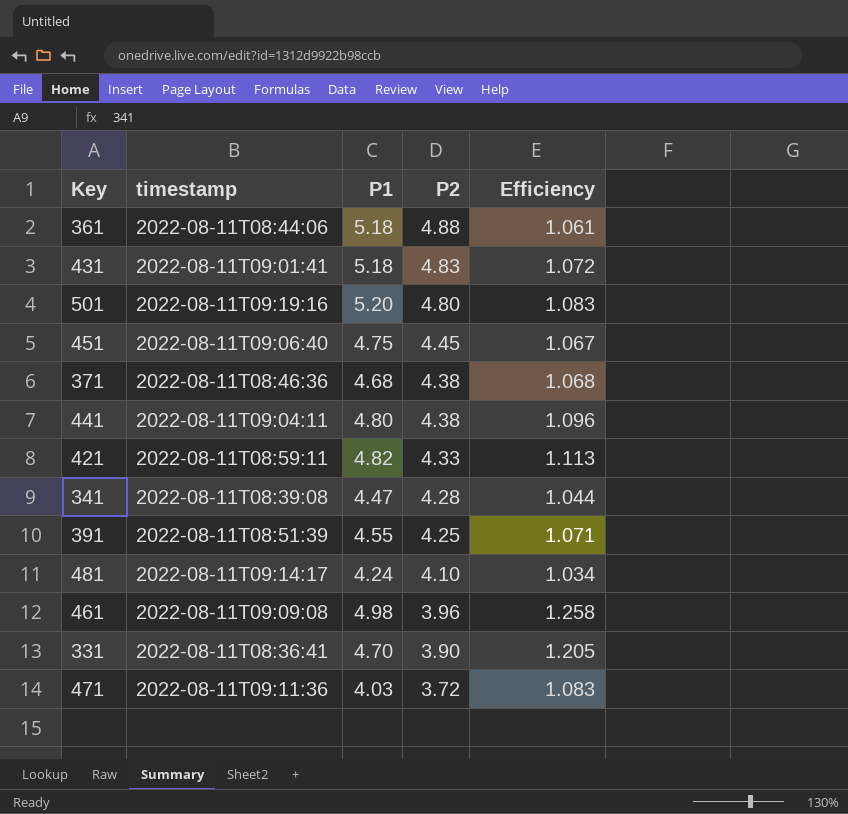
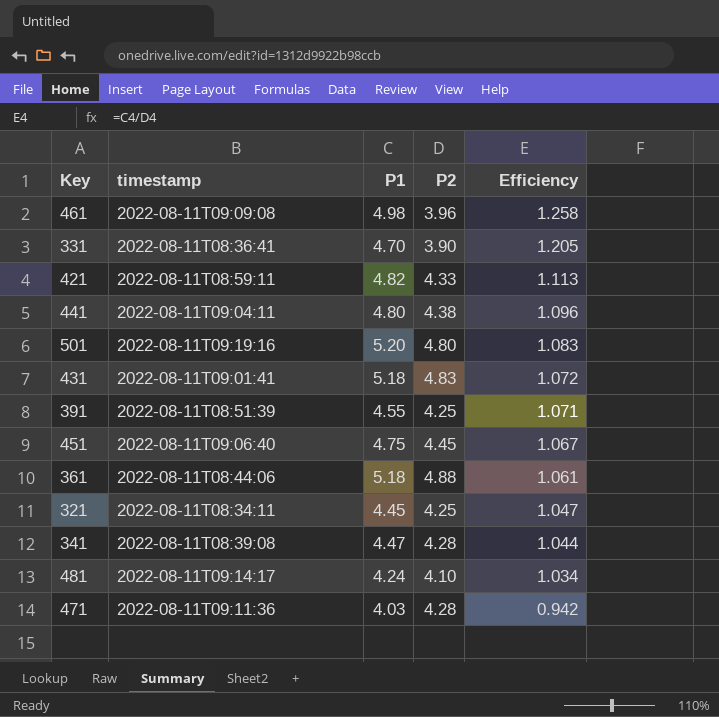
row order: P2 descending -> Efficiency descending
row 371: 2022-08-11T08:46:36 | 4.68 | 4.38 | 1.068 -> none
row 321: none -> 2022-08-11T08:34:11 | 4.45 | 4.25 | 1.047
471 | P2: 3.72 -> 4.28
471 | Efficiency: 1.083 -> 0.942

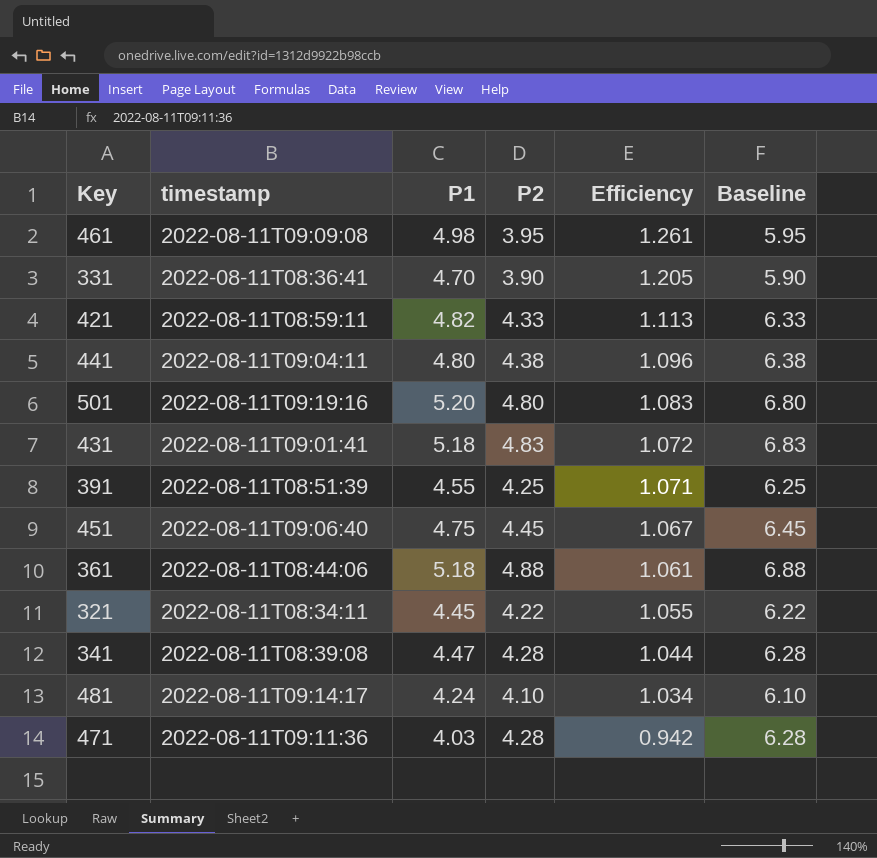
column Baseline | formula: none -> [P2] + 2
461 | P2: 3.96 -> 3.95
461 | Efficiency: 1.258 -> 1.261
321 | P2: 4.25 -> 4.22
321 | Efficiency: 1.047 -> 1.055

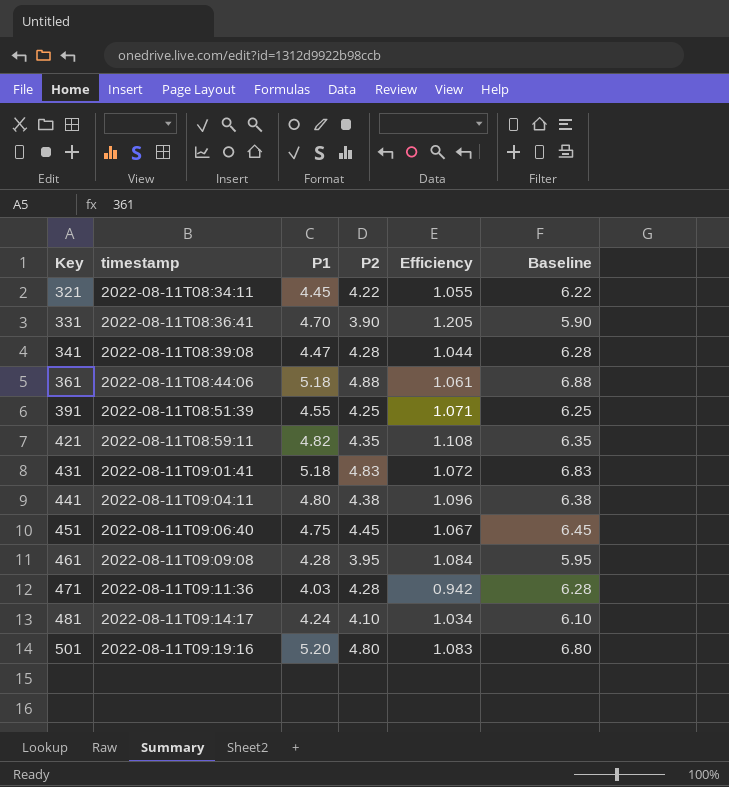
row order: Efficiency descending -> Key ascending
421 | P2: 4.33 -> 4.35
421 | Efficiency: 1.113 -> 1.108
421 | Baseline: 6.33 -> 6.35
461 | P1: 4.98 -> 4.28
461 | Efficiency: 1.261 -> 1.084

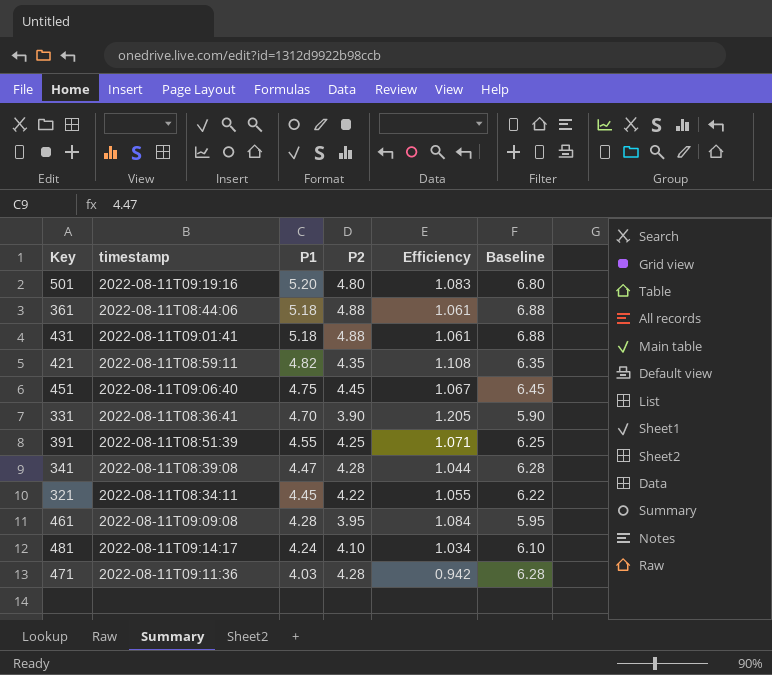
row order: Key ascending -> P1 descending
row 441: 2022-08-11T09:04:11 | 4.80 | 4.38 | 1.096 | 6.38 -> none
431 | P2: 4.83 -> 4.88
431 | Efficiency: 1.072 -> 1.061
431 | Baseline: 6.83 -> 6.88

